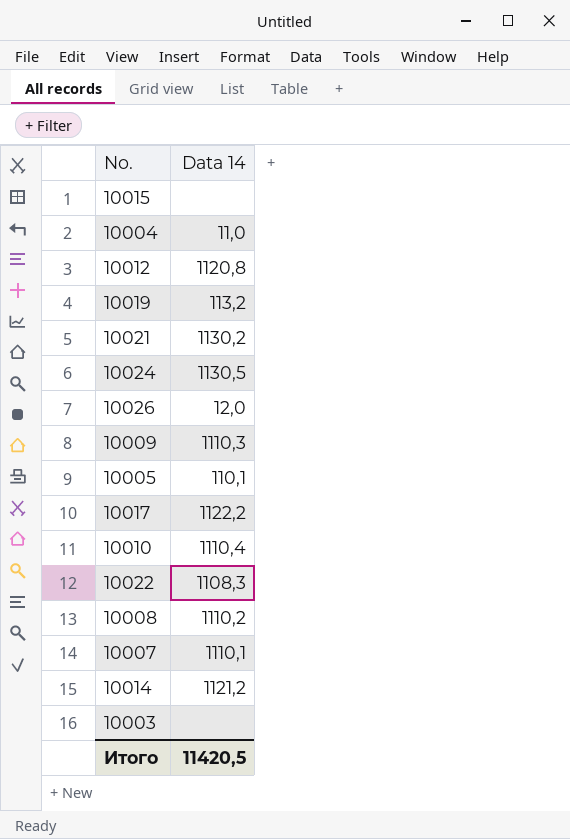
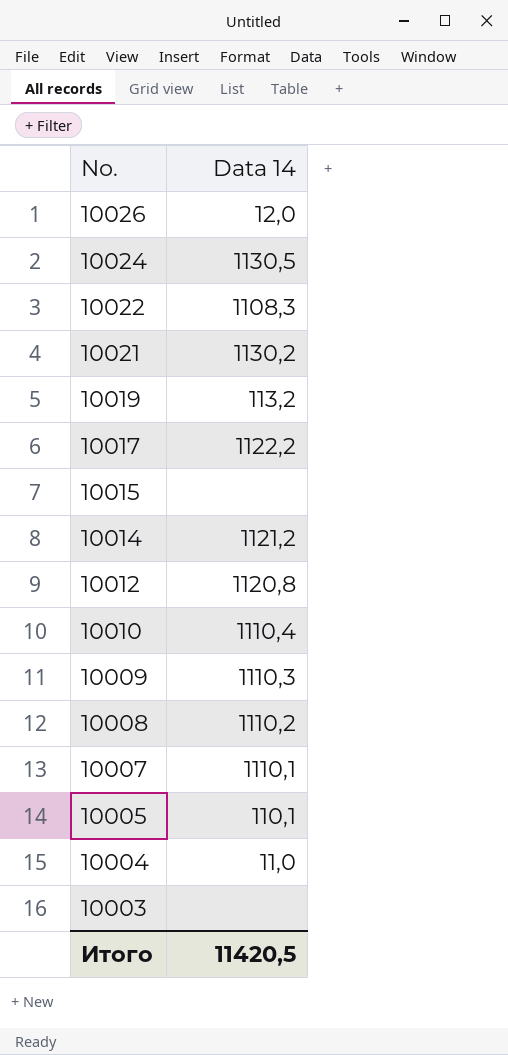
row order: none -> No. descending

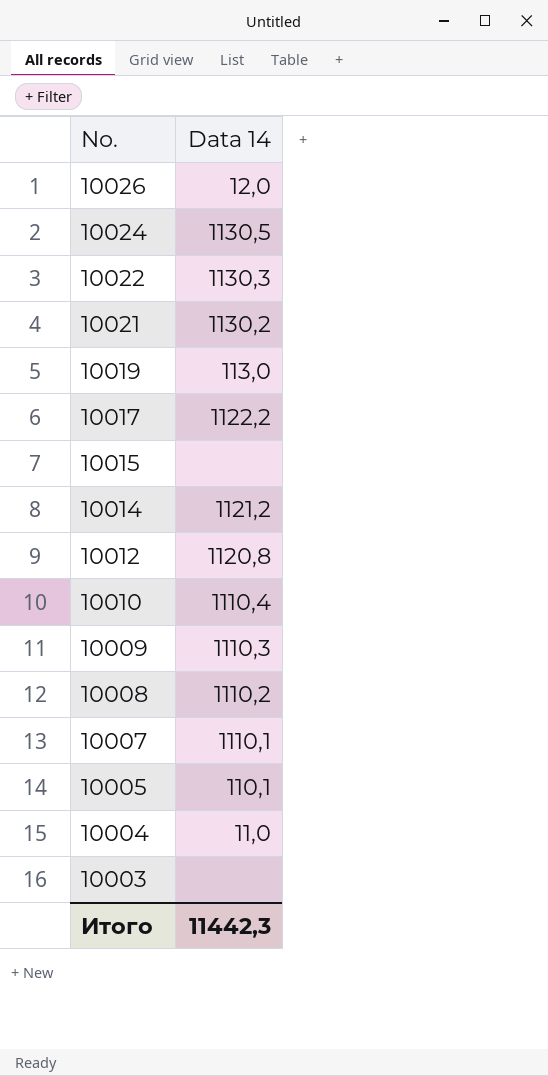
10022 | Data 14: 1108,3 -> 1130,3
10019 | Data 14: 113,2 -> 113,0
Итого | Data 14: 11420,5 -> 11442,3

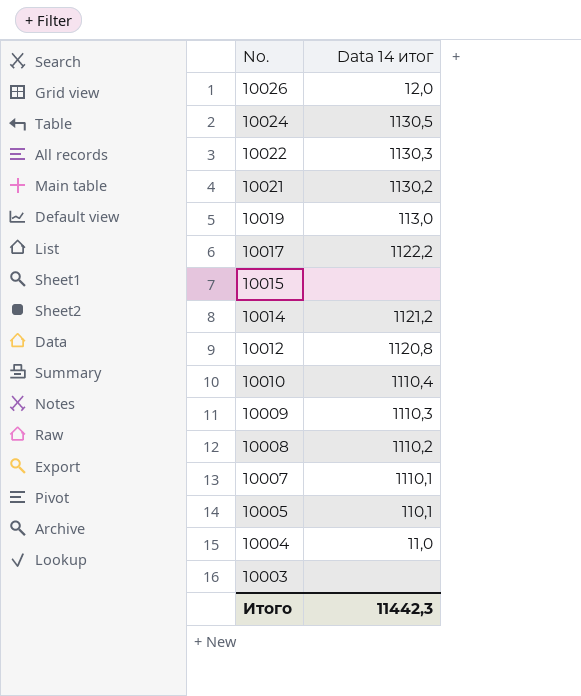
column name: Data 14 -> Data 14 итог

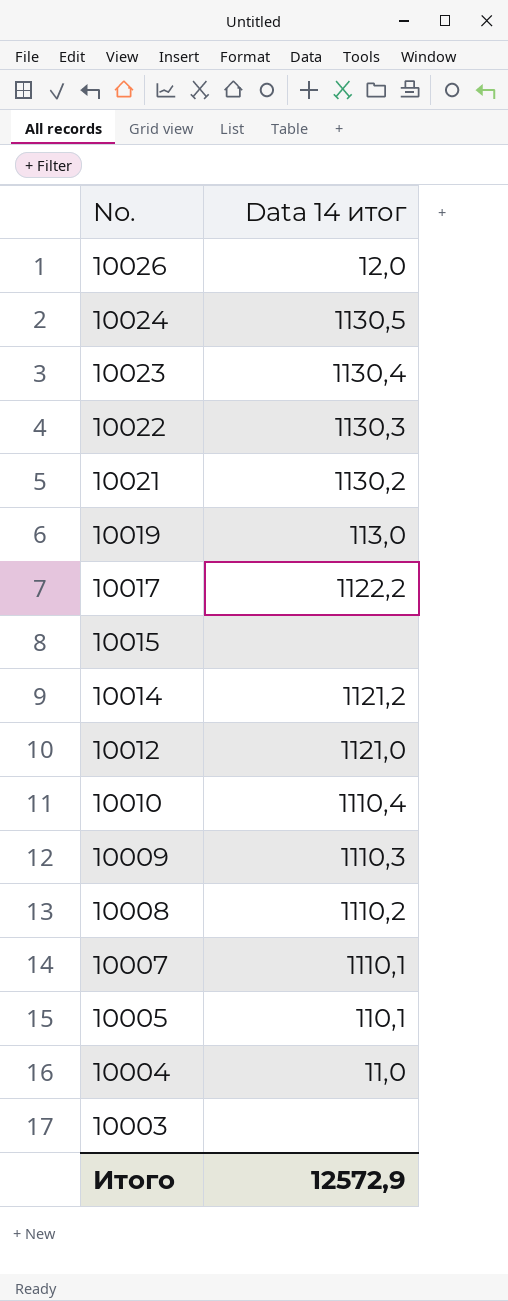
row 10023: none -> 1130,4
10012 | Data 14 итог: 1120,8 -> 1121,0
Итого | Data 14 итог: 11442,3 -> 12572,9

